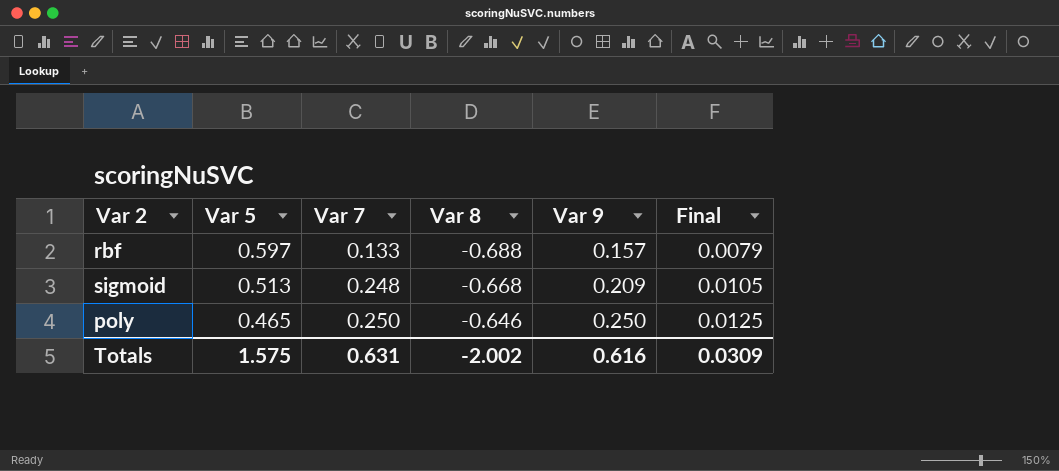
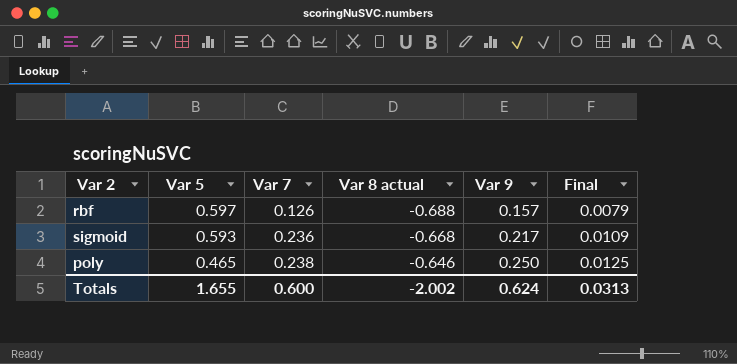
column name: Var 8 -> Var 8 actual
rbf | Var 7: 0.133 -> 0.126
sigmoid | Var 5: 0.513 -> 0.593
sigmoid | Var 7: 0.248 -> 0.236
sigmoid | Var 9: 0.209 -> 0.217
sigmoid | Final: 0.0105 -> 0.0109
poly | Var 7: 0.250 -> 0.238
Totals | Var 5: 1.575 -> 1.655
Totals | Var 7: 0.631 -> 0.600
Totals | Var 9: 0.616 -> 0.624
Totals | Final: 0.0309 -> 0.0313

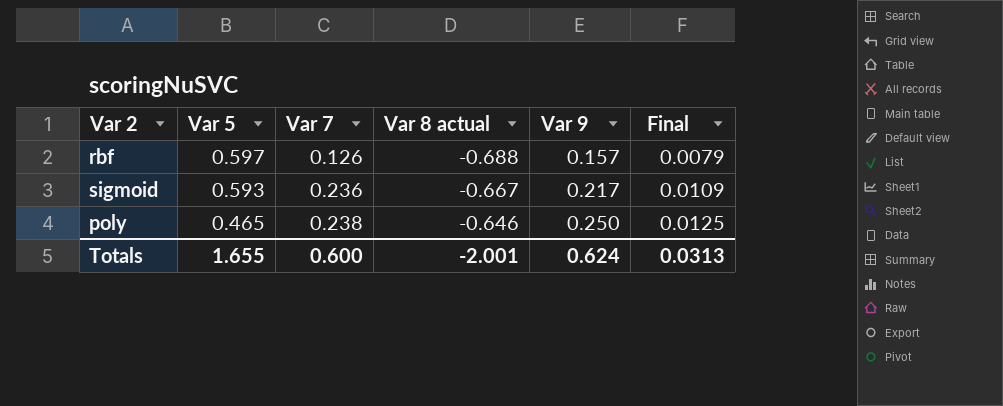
sigmoid | Var 8 actual: -0.668 -> -0.667
Totals | Var 8 actual: -2.002 -> -2.001

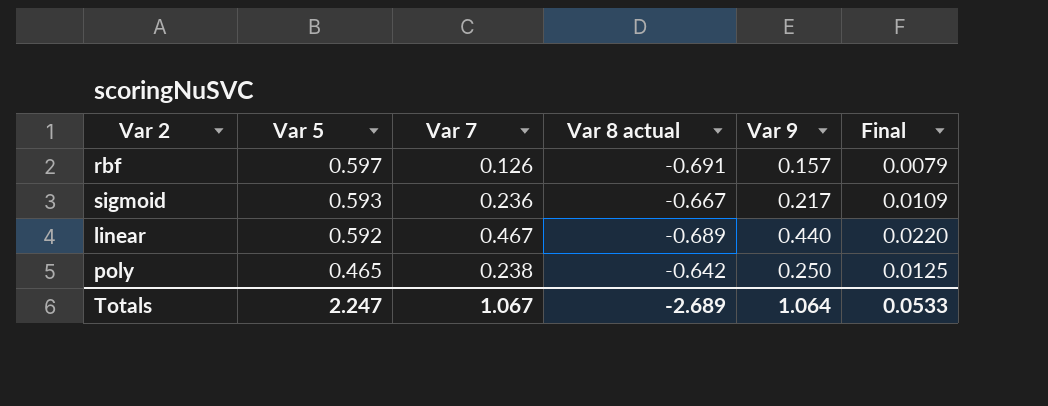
rbf | Var 8 actual: -0.688 -> -0.691
row linear: none -> 0.592 | 0.467 | -0.689 | 0.440 | 0.0220
poly | Var 8 actual: -0.646 -> -0.642
Totals | Var 5: 1.655 -> 2.247
Totals | Var 7: 0.600 -> 1.067
Totals | Var 8 actual: -2.001 -> -2.689
Totals | Var 9: 0.624 -> 1.064
Totals | Final: 0.0313 -> 0.0533

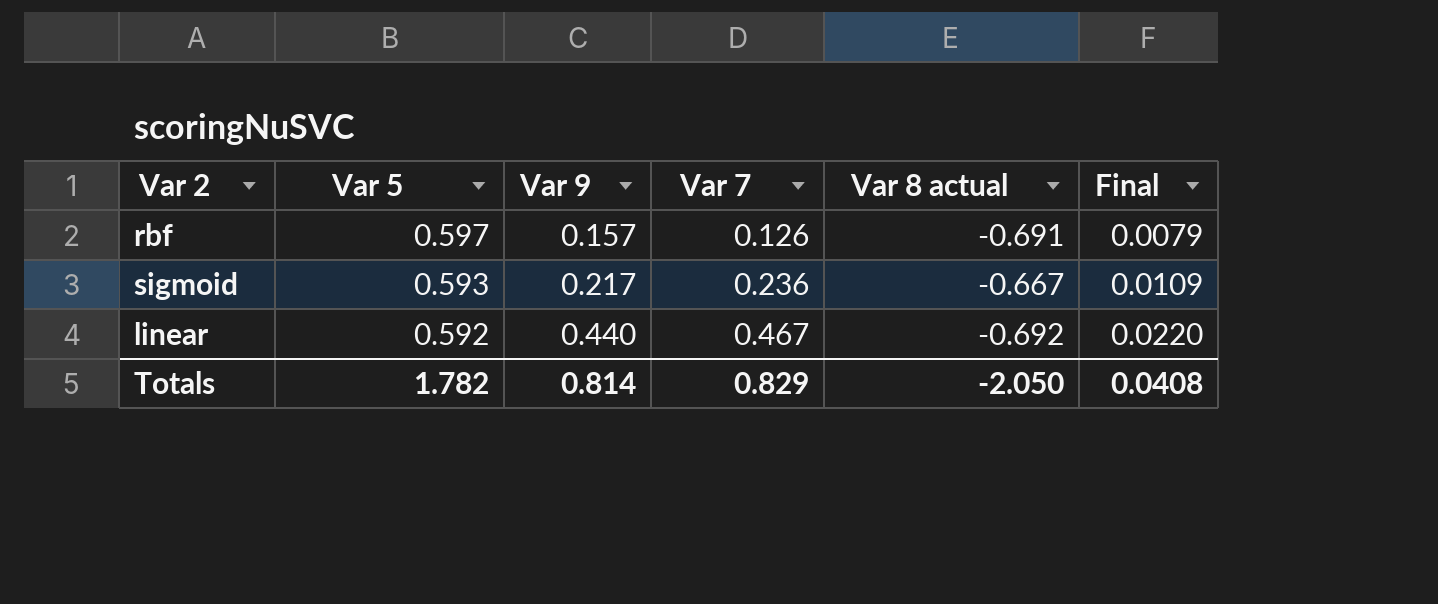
column Var 9 | position: 5 -> 3
row poly: 0.465 | 0.238 | -0.642 | 0.250 | 0.0125 -> none
linear | Var 8 actual: -0.689 -> -0.692
Totals | Var 5: 2.247 -> 1.782
Totals | Var 9: 1.064 -> 0.814
Totals | Var 7: 1.067 -> 0.829
Totals | Var 8 actual: -2.689 -> -2.050
Totals | Final: 0.0533 -> 0.0408

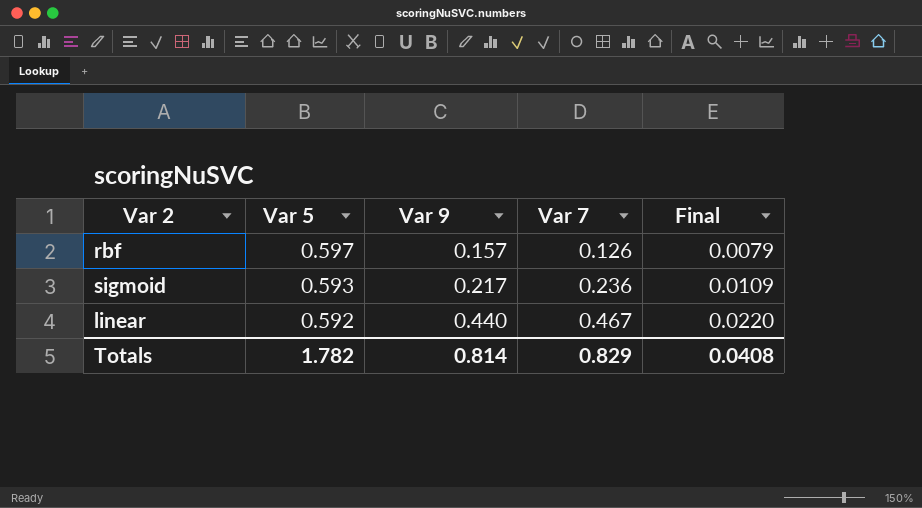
column Var 8 actual | position: 5 -> none

